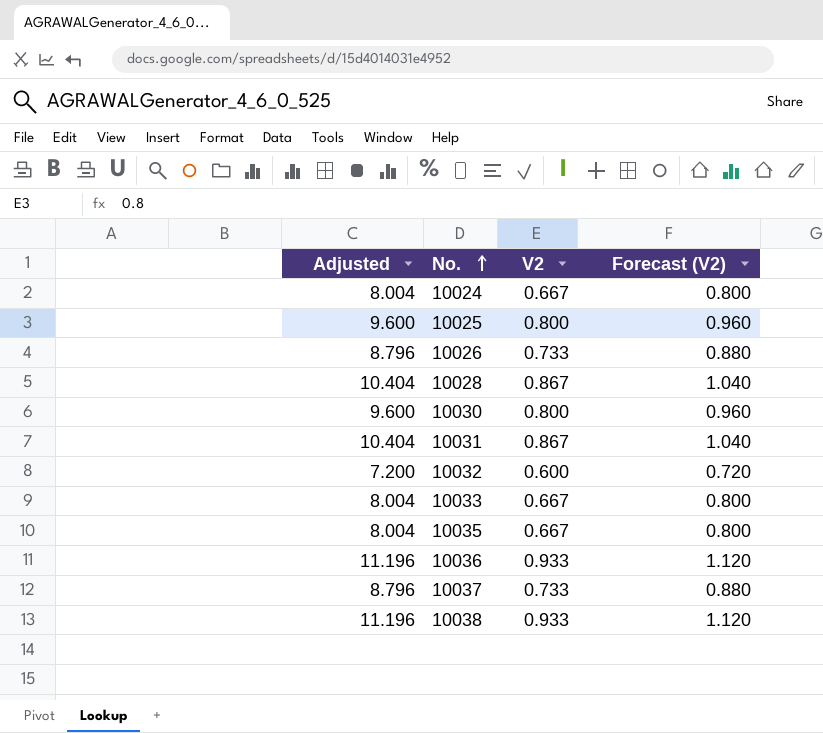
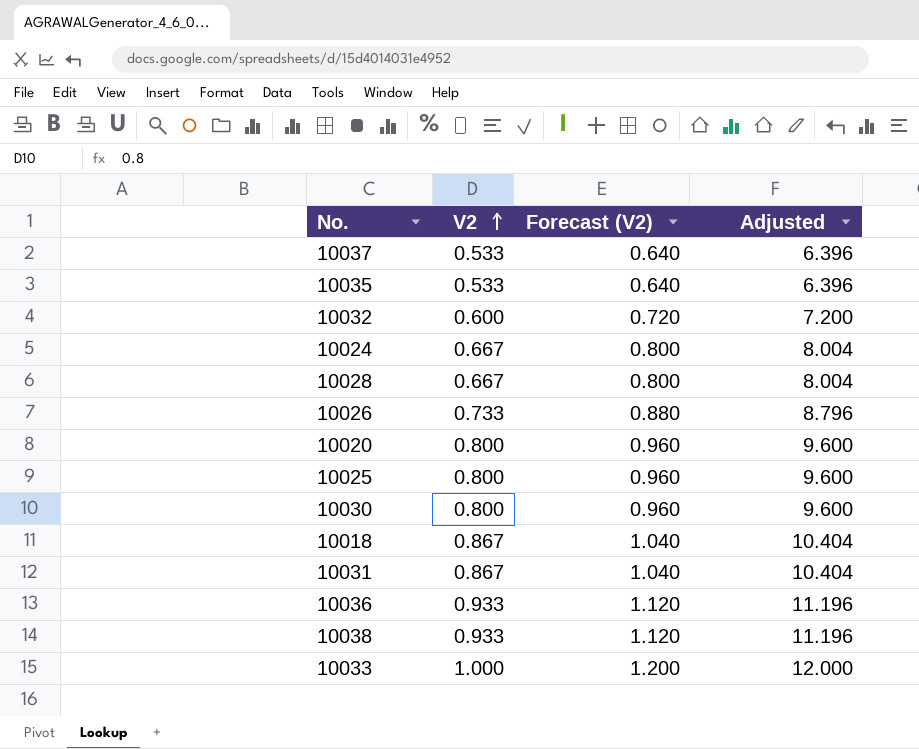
row order: No. ascending -> V2 ascending
column Adjusted | position: 1 -> 4
10037 | V2: 0.733 -> 0.533
10037 | Forecast (V2): 0.880 -> 0.640
10037 | Adjusted: 8.796 -> 6.396
10035 | V2: 0.667 -> 0.533
10035 | Forecast (V2): 0.800 -> 0.640
10035 | Adjusted: 8.004 -> 6.396
10028 | V2: 0.867 -> 0.667
10028 | Forecast (V2): 1.040 -> 0.800
10028 | Adjusted: 10.404 -> 8.004
row 10020: none -> 0.800 | 0.960 | 9.600
row 10018: none -> 0.867 | 1.040 | 10.404
10033 | V2: 0.667 -> 1.000
10033 | Forecast (V2): 0.800 -> 1.200
10033 | Adjusted: 8.004 -> 12.000

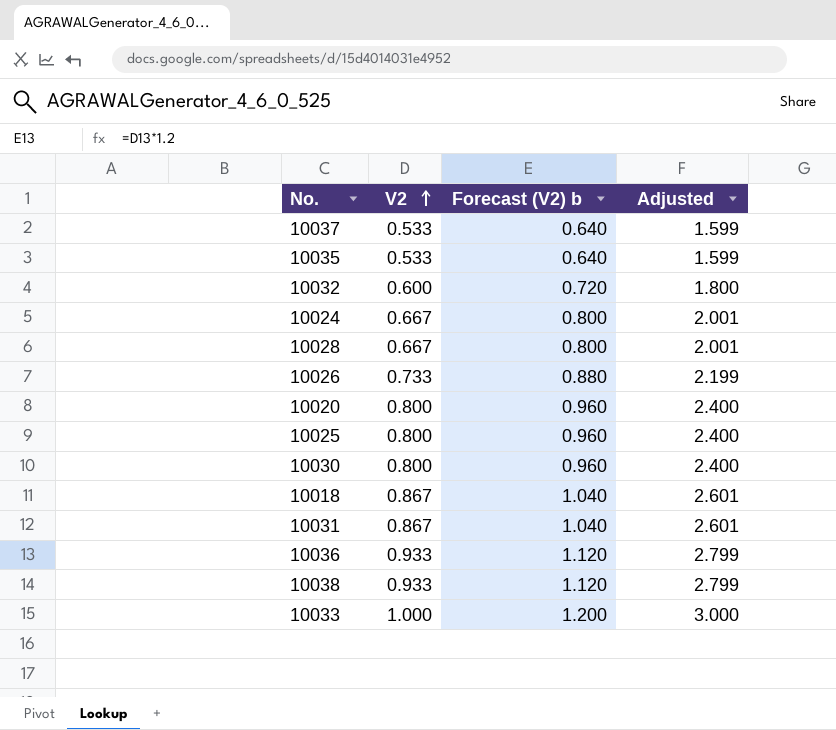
column name: Forecast (V2) -> Forecast (V2) b
column Adjusted | formula: [V2] * 12 -> [V2] * 3

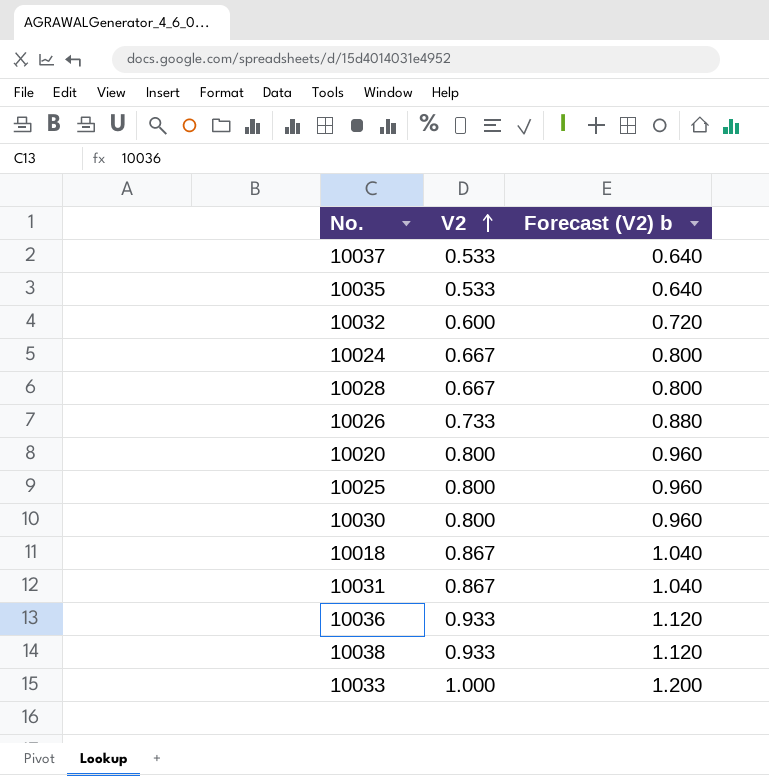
column Adjusted | formula: [V2] * 3 -> none

